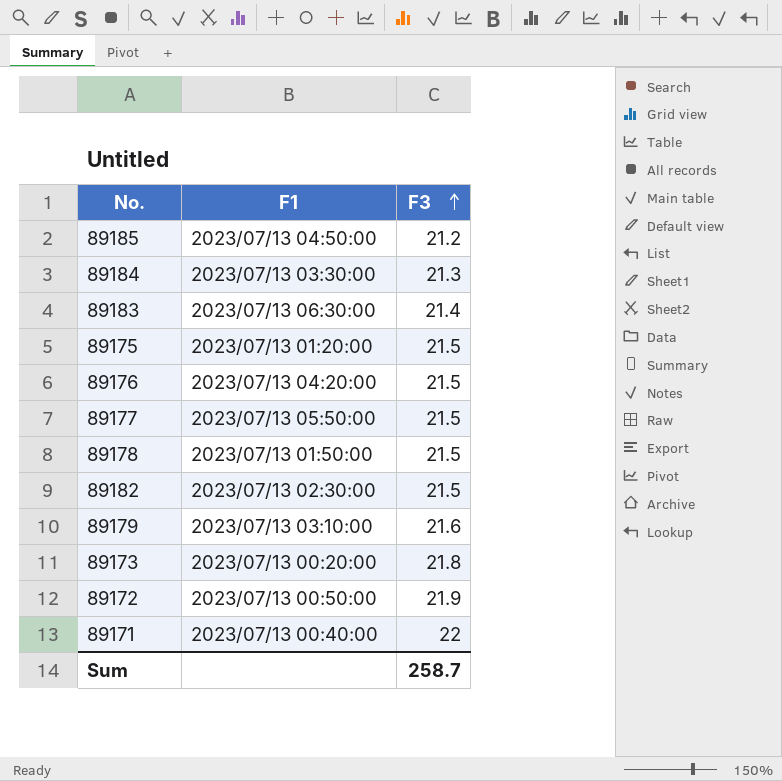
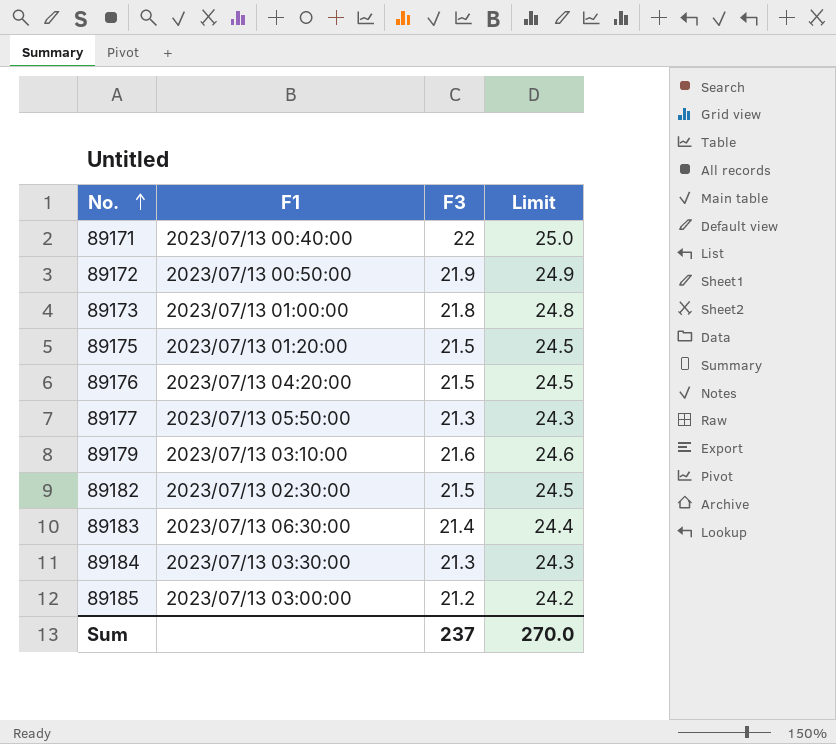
row order: F3 ascending -> No. ascending
column Limit | formula: none -> [F3] + 3
row 89178: 2023/07/13 01:50:00 | 21.5 -> none
89173 | F1: 2023/07/13 00:20:00 -> 2023/07/13 01:00:00
89177 | F3: 21.5 -> 21.3
89185 | F1: 2023/07/13 04:50:00 -> 2023/07/13 03:00:00
Sum | F3: 258.7 -> 237

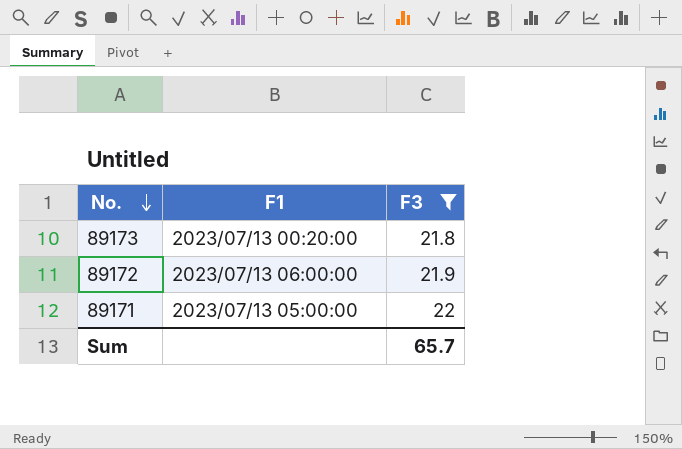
filter: none -> F3 >= 21.8
row order: No. ascending -> No. descending
column Limit | formula: [F3] + 3 -> none
89173 | F1: 2023/07/13 01:00:00 -> 2023/07/13 00:20:00
89172 | F1: 2023/07/13 00:50:00 -> 2023/07/13 06:00:00
89171 | F1: 2023/07/13 00:40:00 -> 2023/07/13 05:00:00
Sum | F3: 237 -> 65.7

